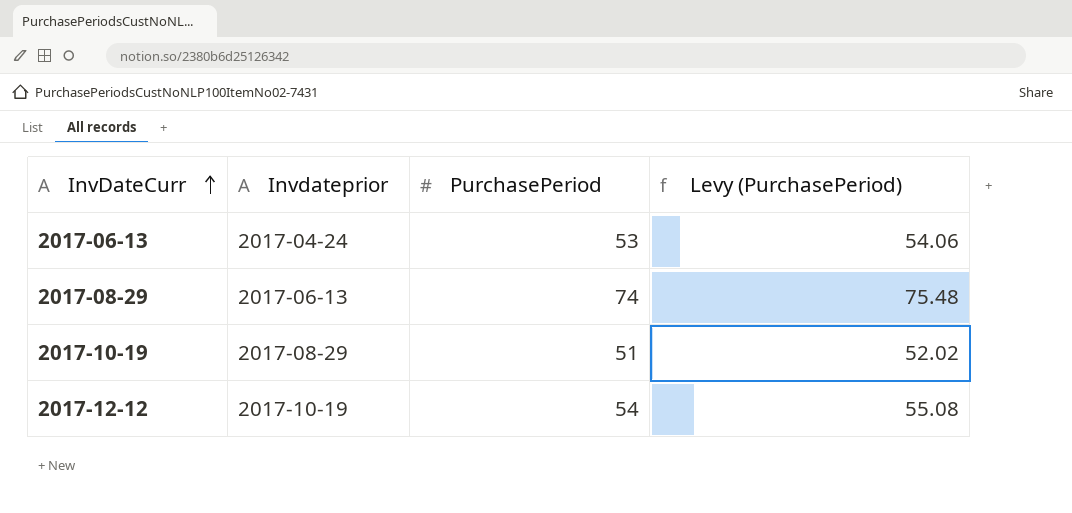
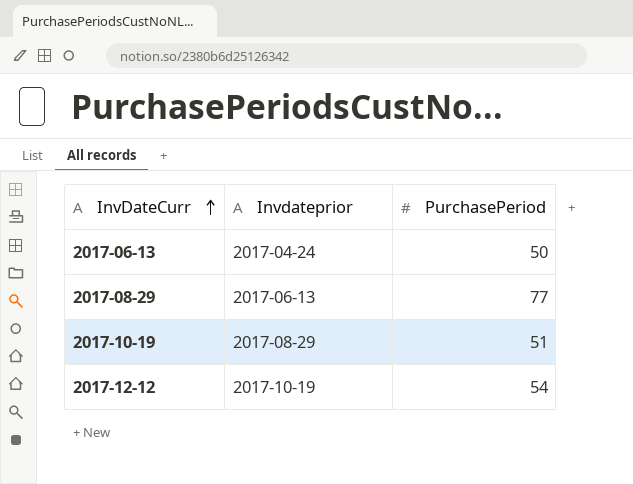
column Levy (PurchasePeriod) | formula: [PurchasePeriod] * 1.02 -> none
2017-06-13 | PurchasePeriod: 53 -> 50
2017-08-29 | PurchasePeriod: 74 -> 77

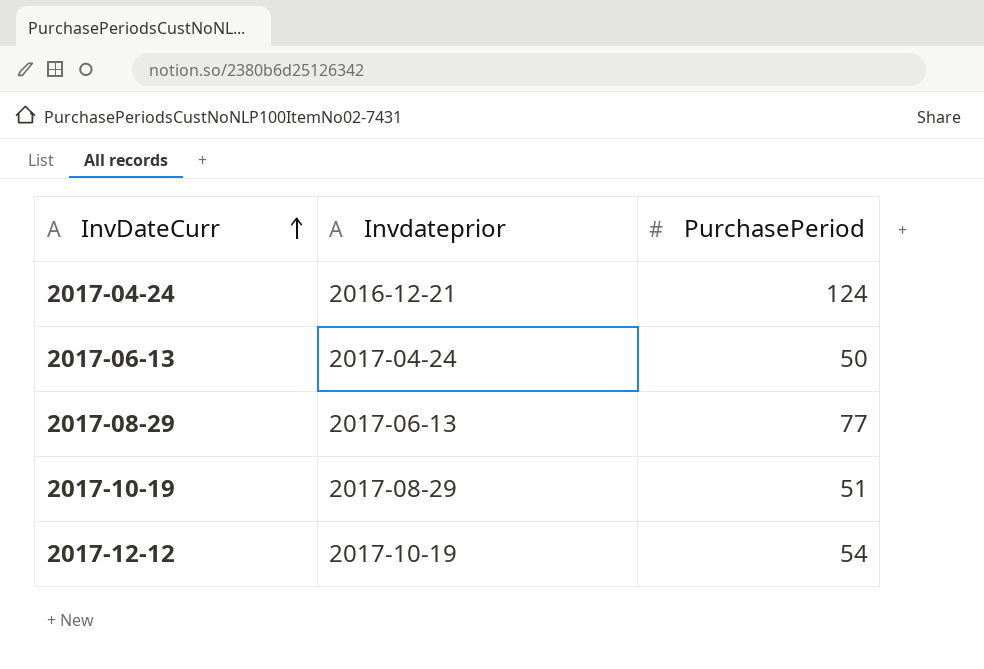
row 2017-04-24: none -> 2016-12-21 | 124

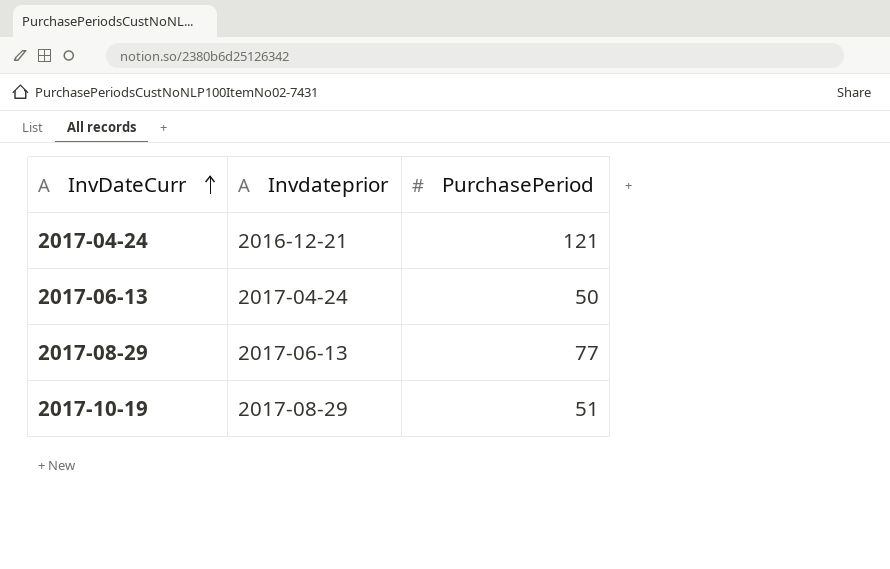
row 2017-12-12: 2017-10-19 | 54 -> none
2017-04-24 | PurchasePeriod: 124 -> 121

